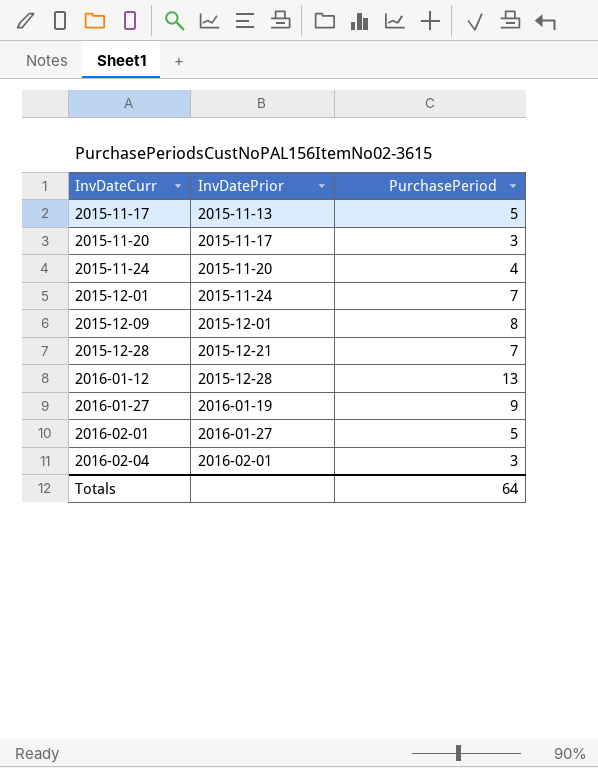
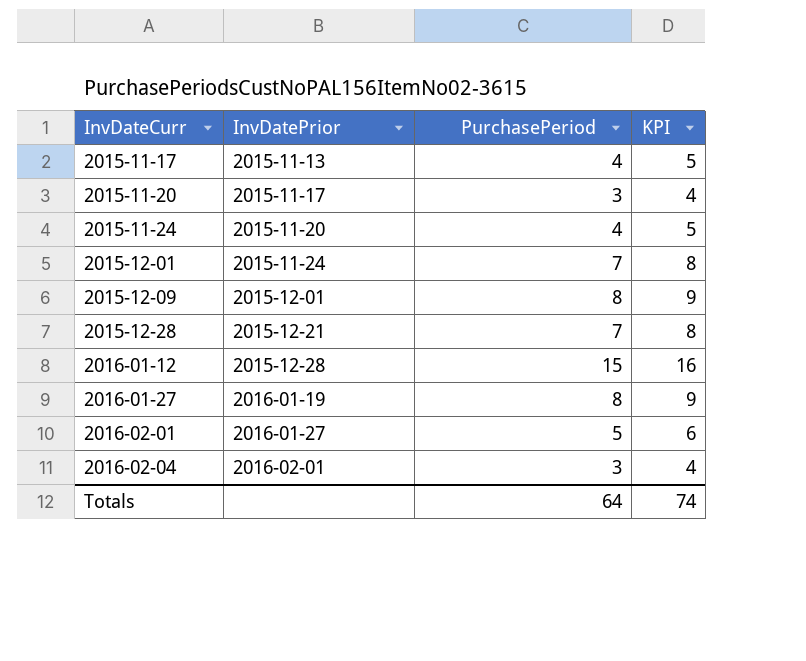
column KPI | formula: none -> [PurchasePeriod] + 1
2015-11-17 | PurchasePeriod: 5 -> 4
2016-01-12 | PurchasePeriod: 13 -> 15
2016-01-27 | PurchasePeriod: 9 -> 8

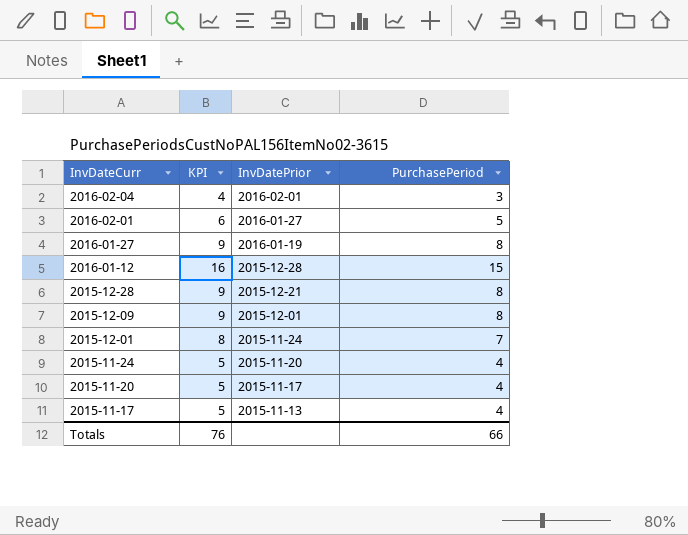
row order: InvDateCurr ascending -> InvDateCurr descending
column KPI | position: 4 -> 2
2015-12-28 | KPI: 8 -> 9
2015-12-28 | PurchasePeriod: 7 -> 8
2015-11-20 | KPI: 4 -> 5
2015-11-20 | PurchasePeriod: 3 -> 4
Totals | KPI: 74 -> 76
Totals | PurchasePeriod: 64 -> 66

